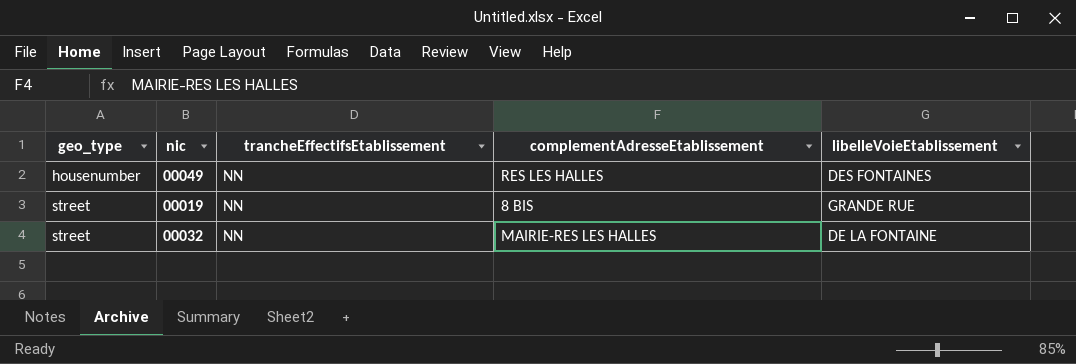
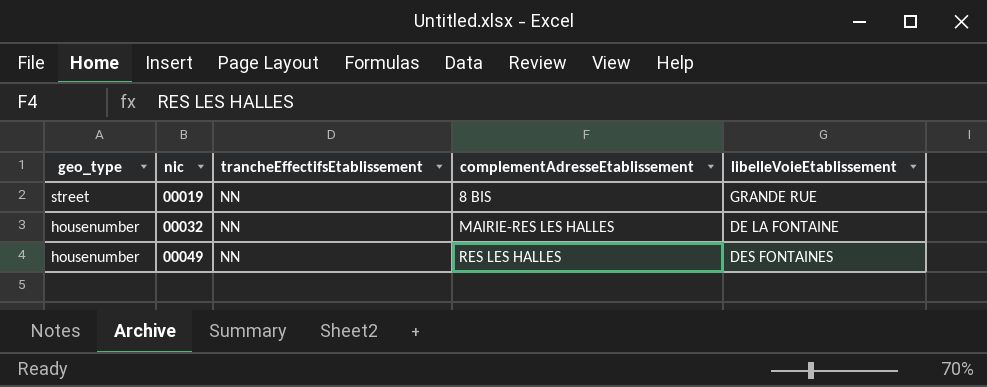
row order: geo_type ascending -> geo_type descending
00032 | geo_type: street -> housenumber

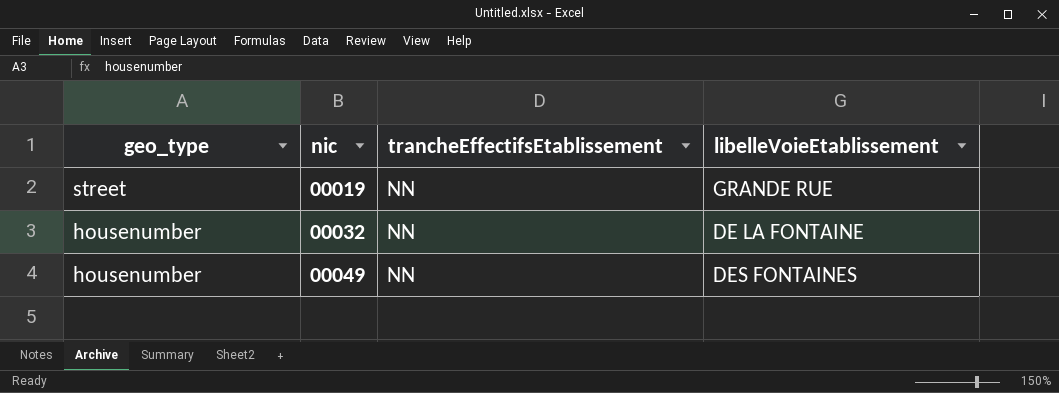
column complementAdresseEtablissement | position: 4 -> none

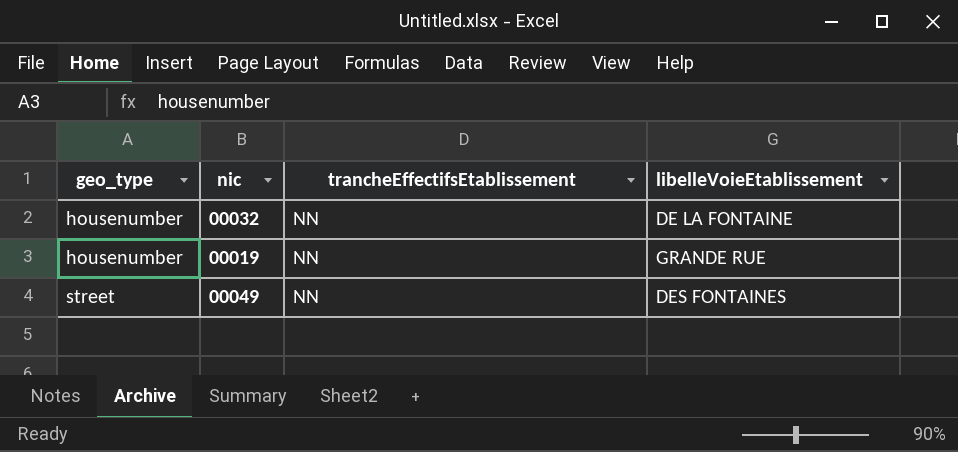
row order: geo_type descending -> geo_type ascending
00019 | geo_type: street -> housenumber
00049 | geo_type: housenumber -> street

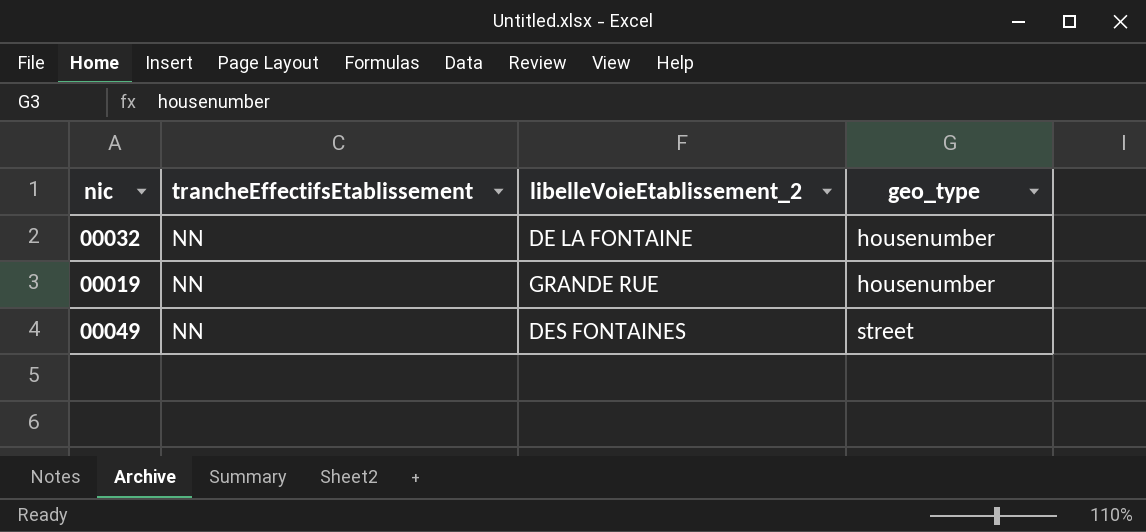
column name: libelleVoieEtablissement -> libelleVoieEtablissement_2
column geo_type | position: 1 -> 4

